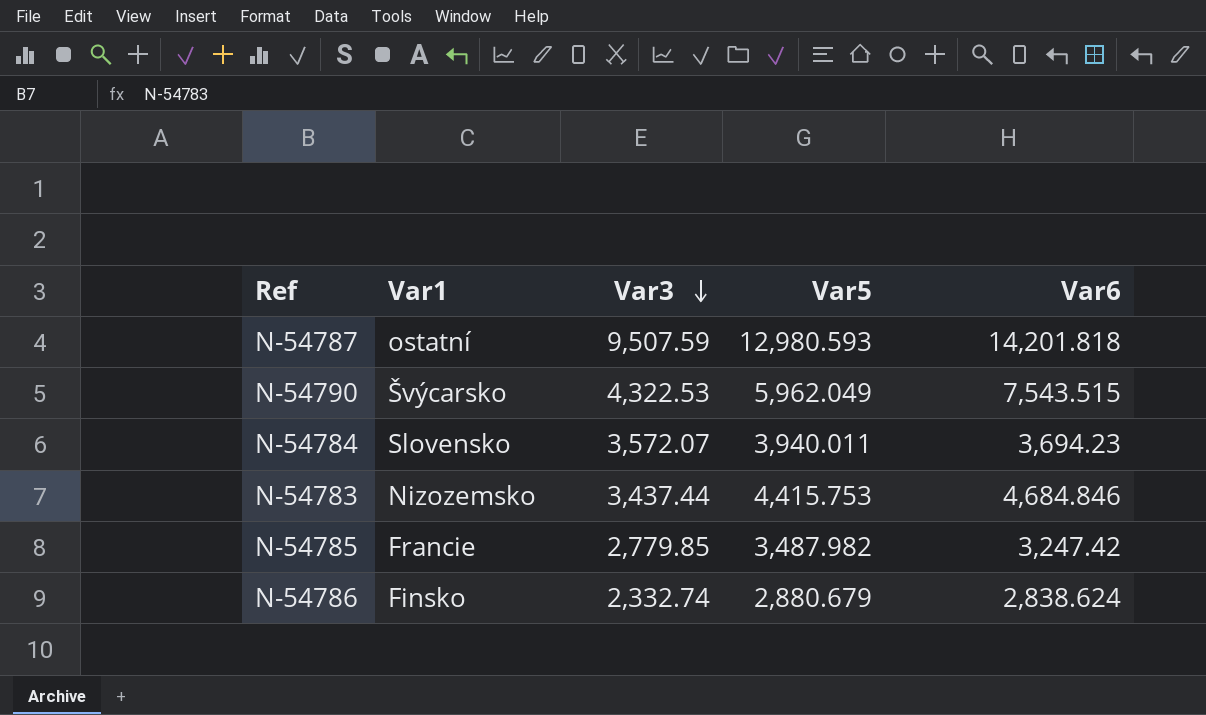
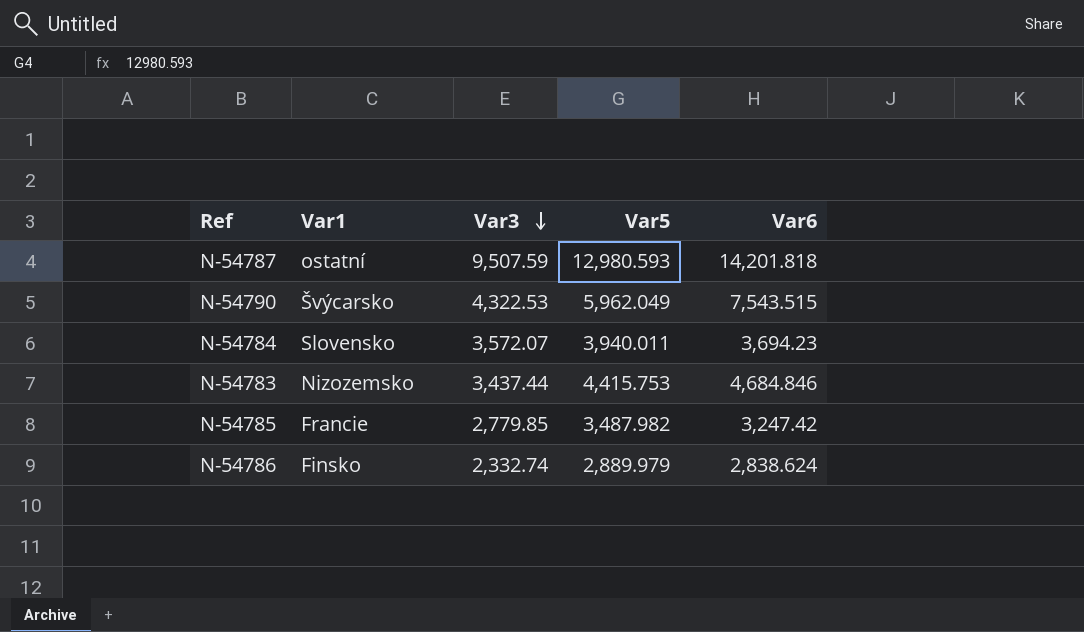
N-54786 | Var5: 2,880.679 -> 2,889.979

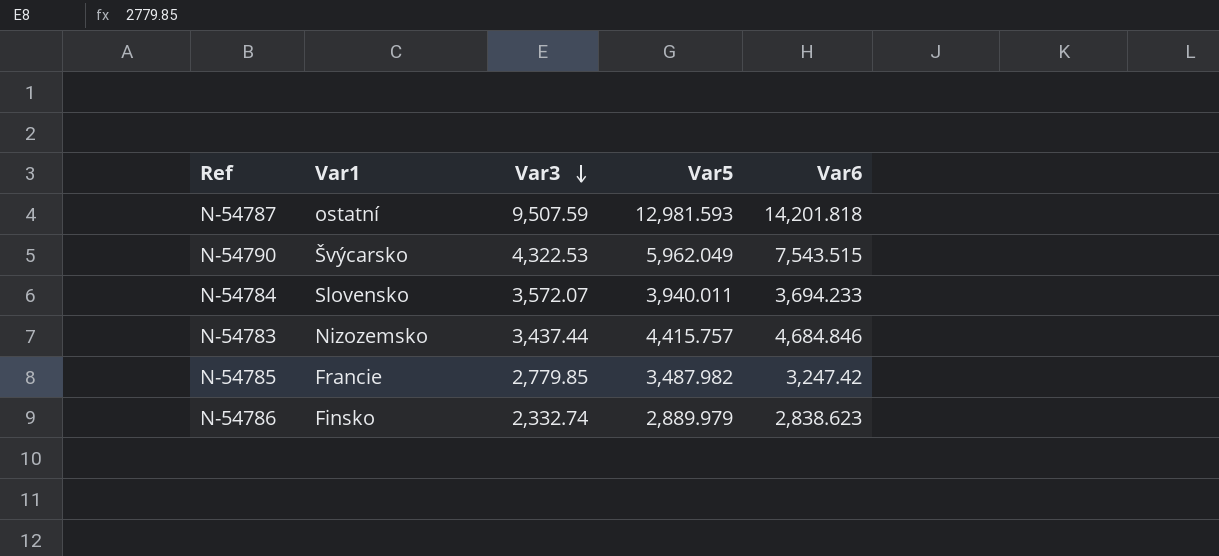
N-54787 | Var5: 12,980.593 -> 12,981.593
N-54784 | Var6: 3,694.23 -> 3,694.233
N-54783 | Var5: 4,415.753 -> 4,415.757
N-54786 | Var6: 2,838.624 -> 2,838.623

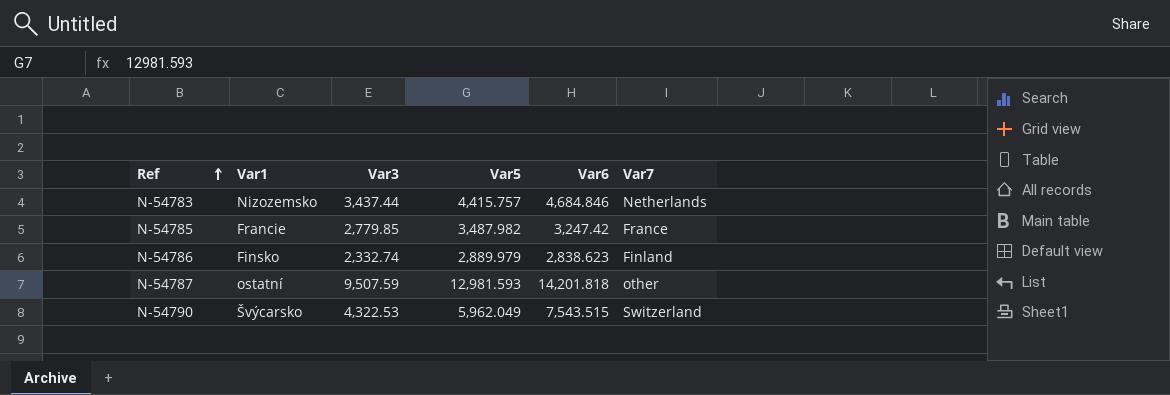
row order: Var3 descending -> Ref ascending
column Var7 | position: none -> 6
row N-54784: Slovensko | 3,572.07 | 3,940.011 | 3,694.233 -> none

